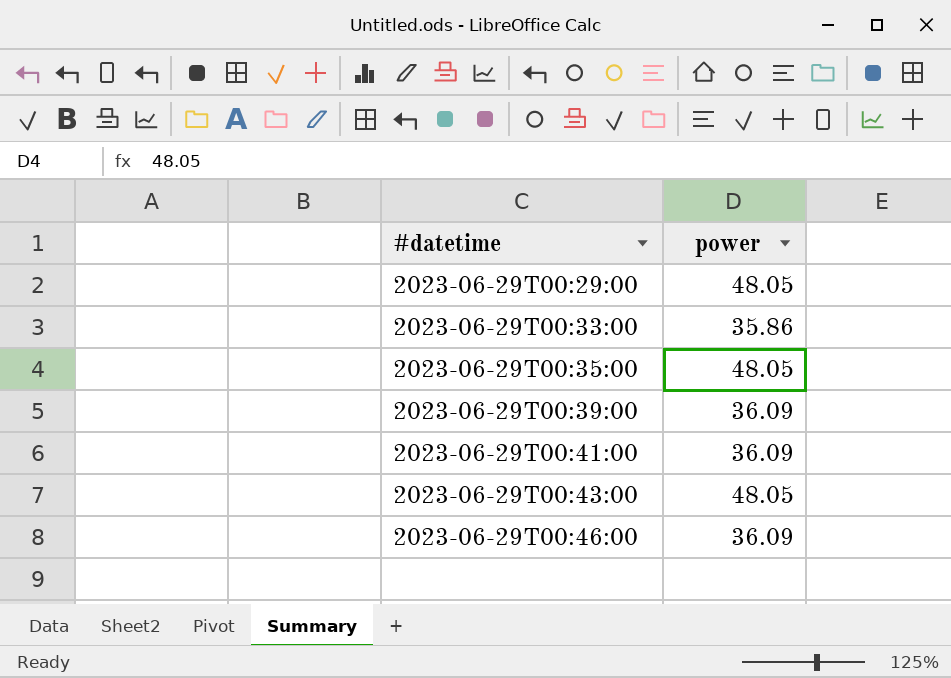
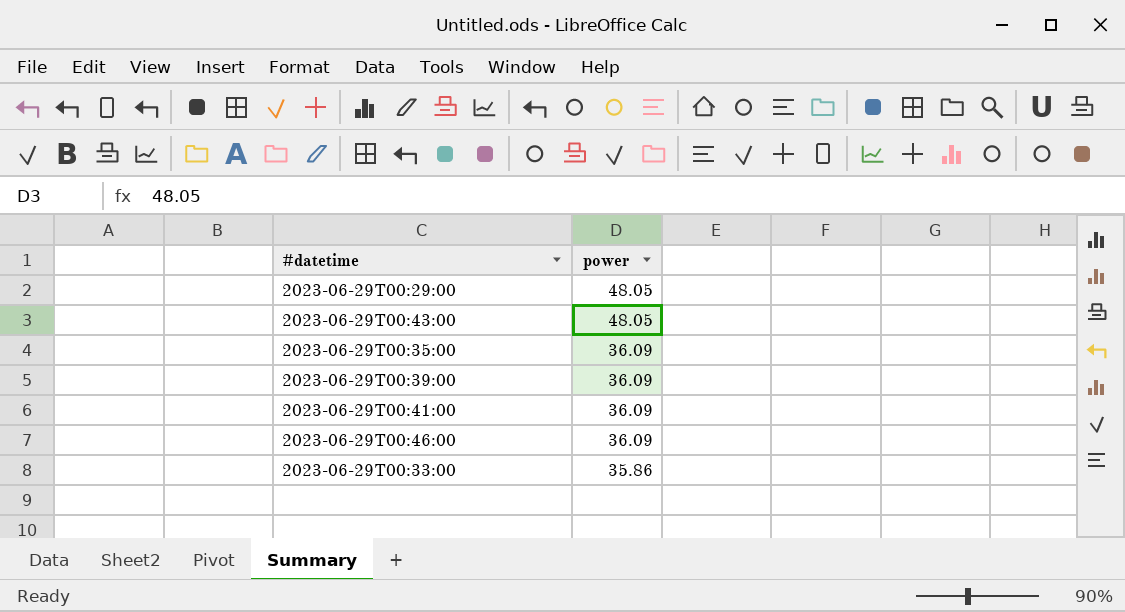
row order: #datetime ascending -> power descending
2023-06-29T00:35:00 | power: 48.05 -> 36.09

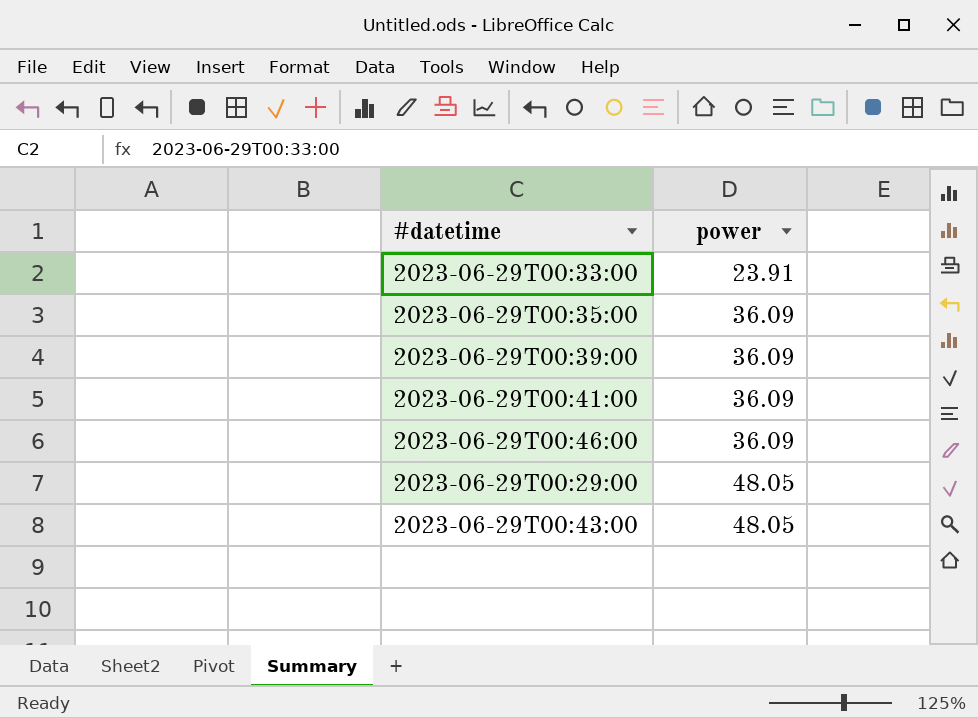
row order: power descending -> power ascending
2023-06-29T00:33:00 | power: 35.86 -> 23.91

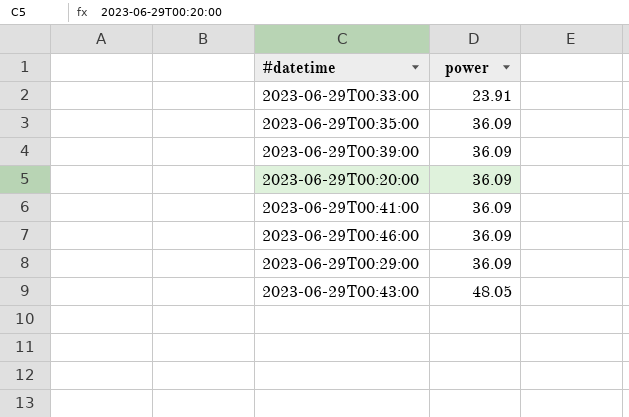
row 2023-06-29T00:20:00: none -> 36.09
2023-06-29T00:29:00 | power: 48.05 -> 36.09

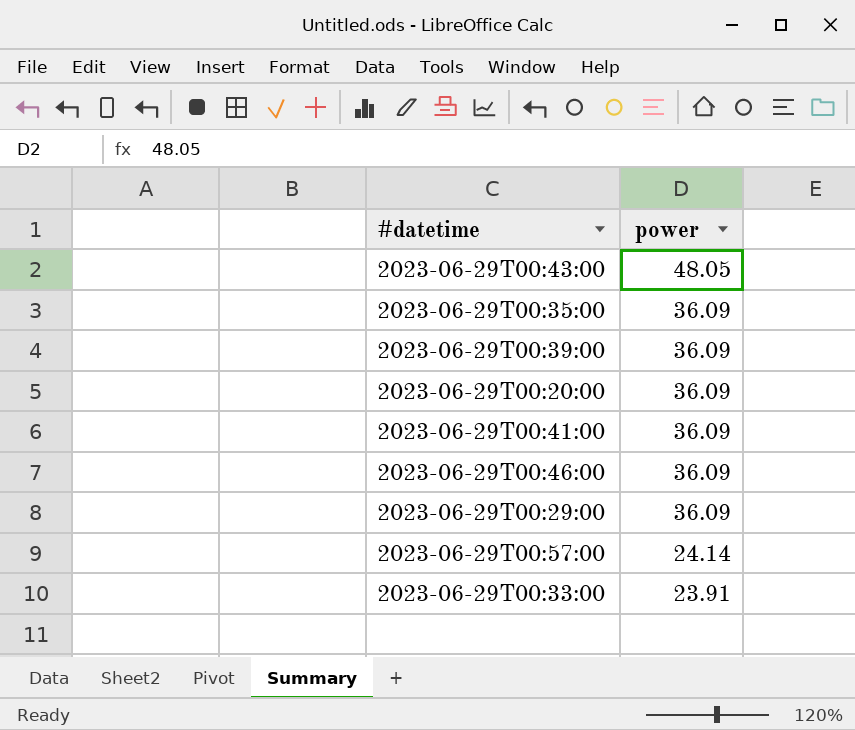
row order: power ascending -> power descending
row 2023-06-29T00:57:00: none -> 24.14

